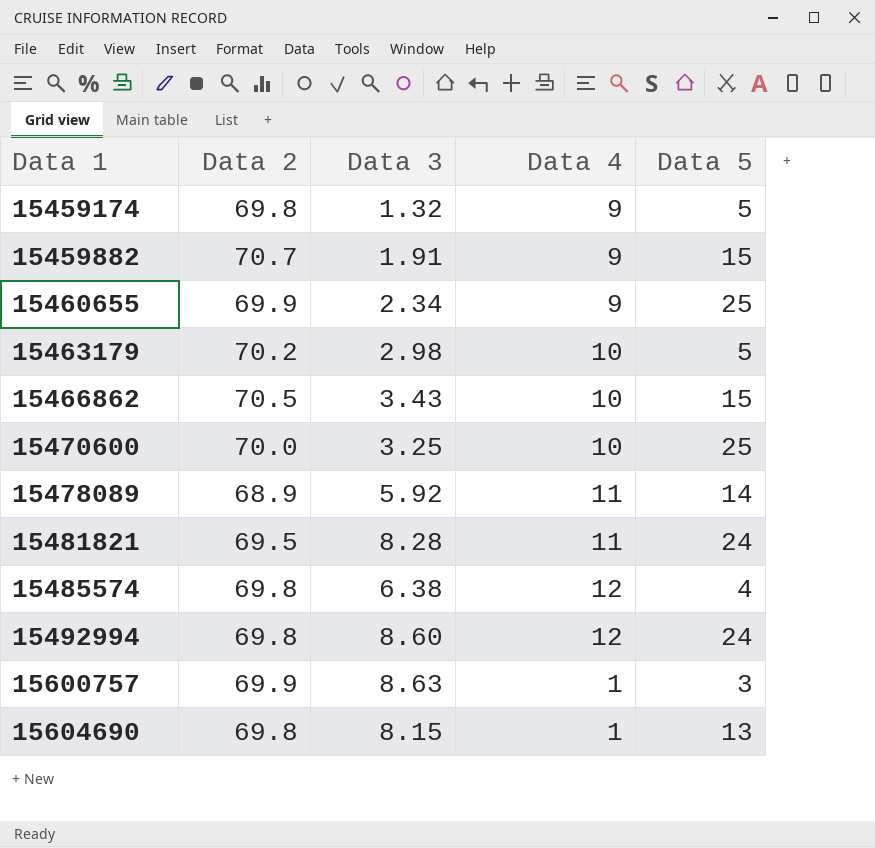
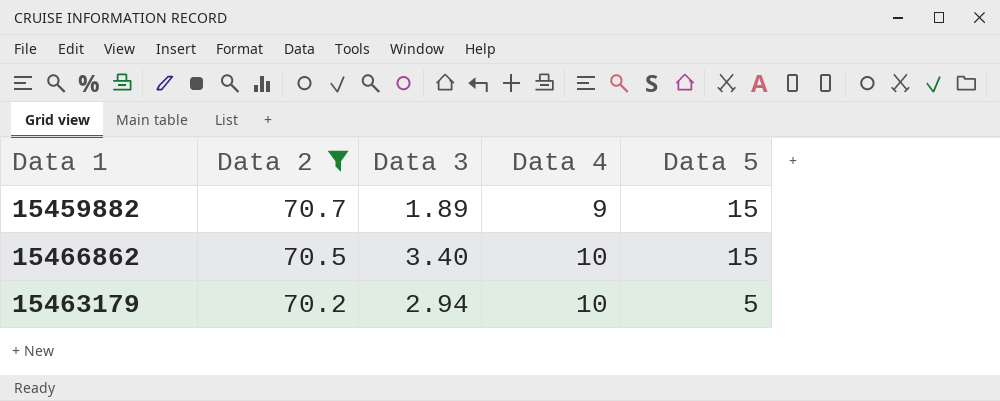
filter: none -> Data 2 >= 70.2
row order: Data 1 ascending -> Data 2 descending
15459882 | Data 3: 1.91 -> 1.89
15466862 | Data 3: 3.43 -> 3.40
15463179 | Data 3: 2.98 -> 2.94

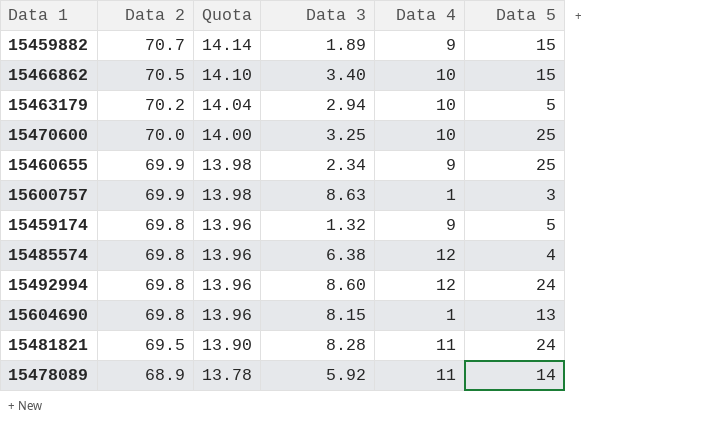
filter: Data 2 >= 70.2 -> none
column Quota | formula: none -> [Data 2] * 0.2

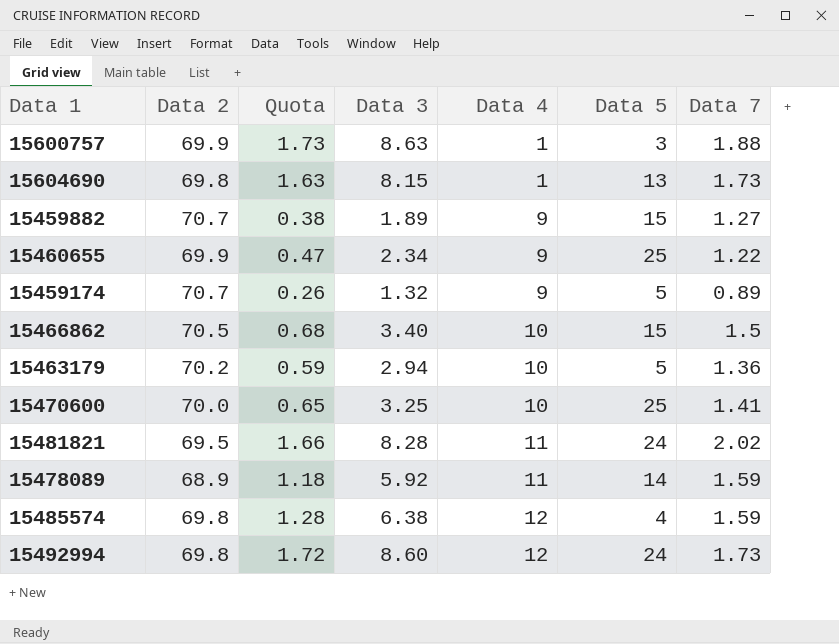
row order: Data 2 descending -> Data 4 ascending
column Quota | formula: [Data 2] * 0.2 -> [Data 3] * 0.2
column Data 7 | position: none -> 7
15459174 | Data 2: 69.8 -> 70.7

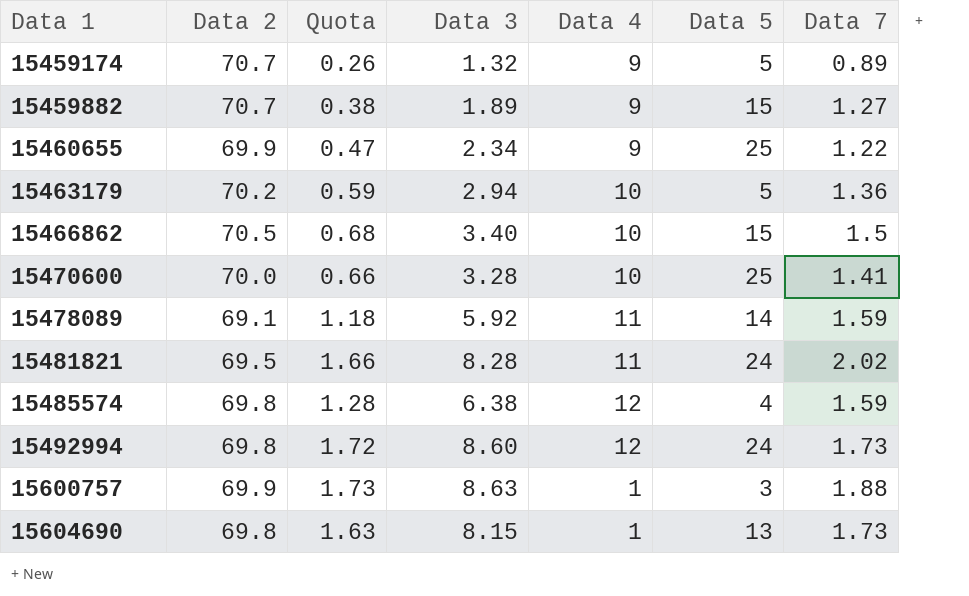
row order: Data 4 ascending -> Data 1 ascending
15470600 | Quota: 0.65 -> 0.66
15470600 | Data 3: 3.25 -> 3.28
15478089 | Data 2: 68.9 -> 69.1

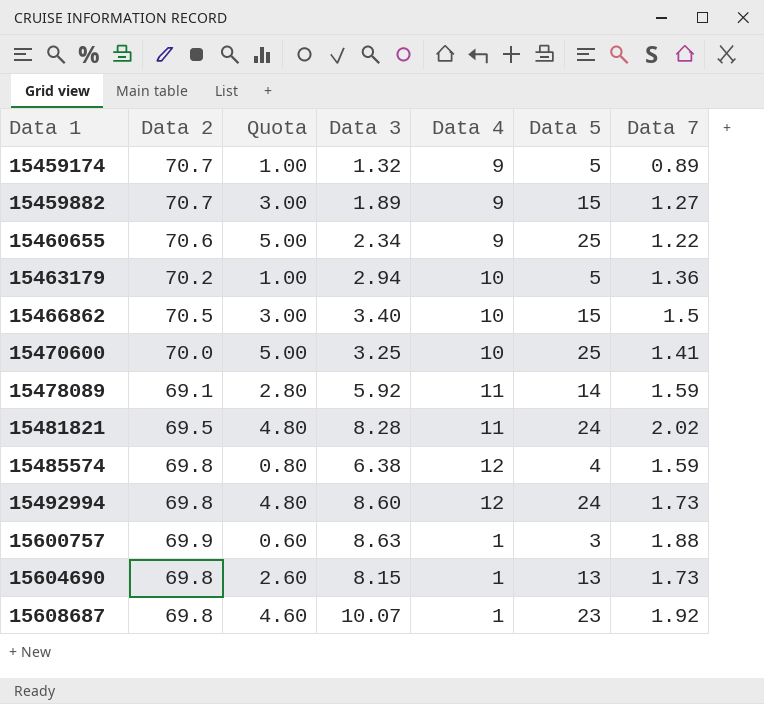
column Quota | formula: [Data 3] * 0.2 -> [Data 5] * 0.2
15460655 | Data 2: 69.9 -> 70.6
15470600 | Data 3: 3.28 -> 3.25
row 15608687: none -> 69.8 | 4.60 | 10.07 | 1 | 23 | 1.92

